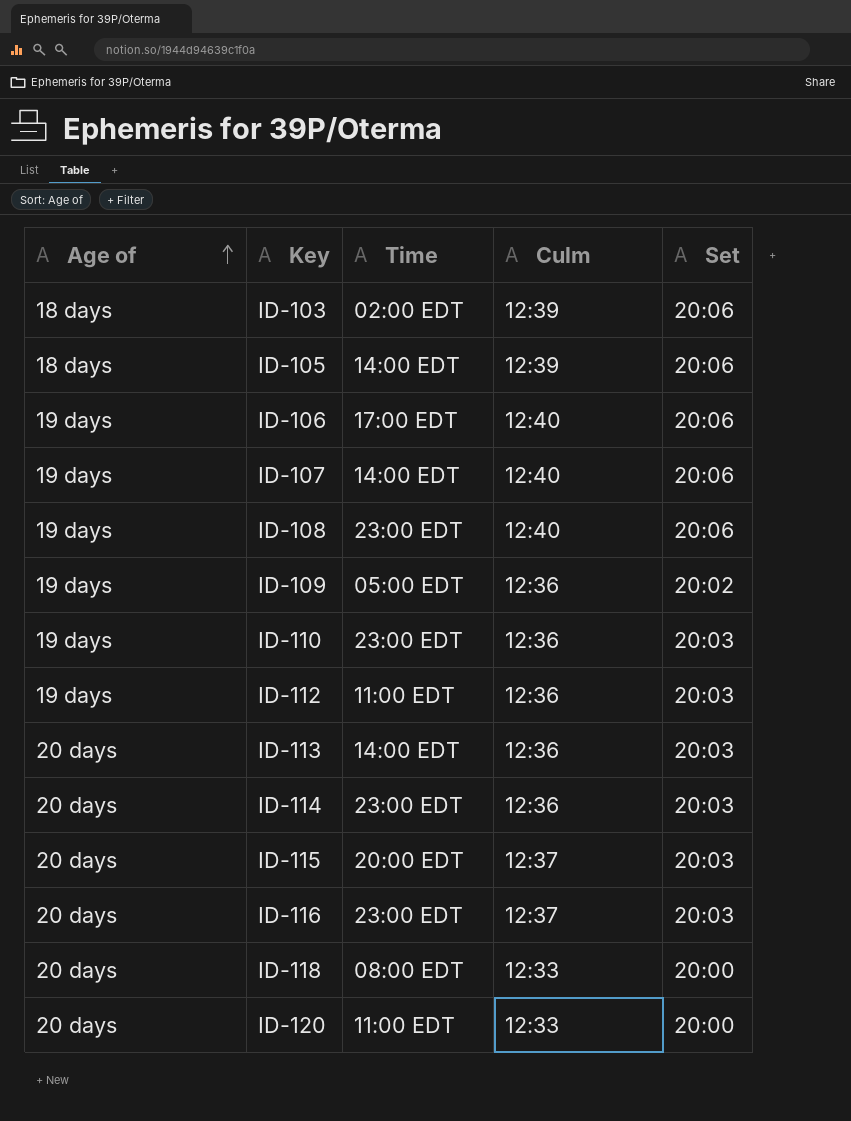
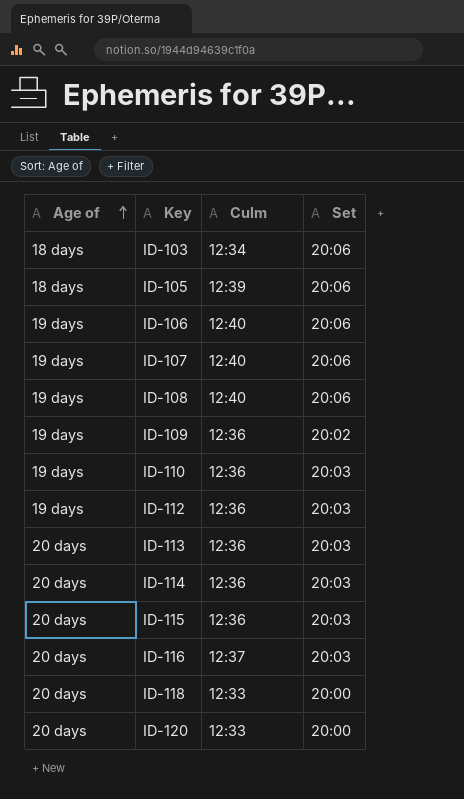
column Time | position: 3 -> none
ID-103 | Culm: 12:39 -> 12:34
ID-115 | Culm: 12:37 -> 12:36

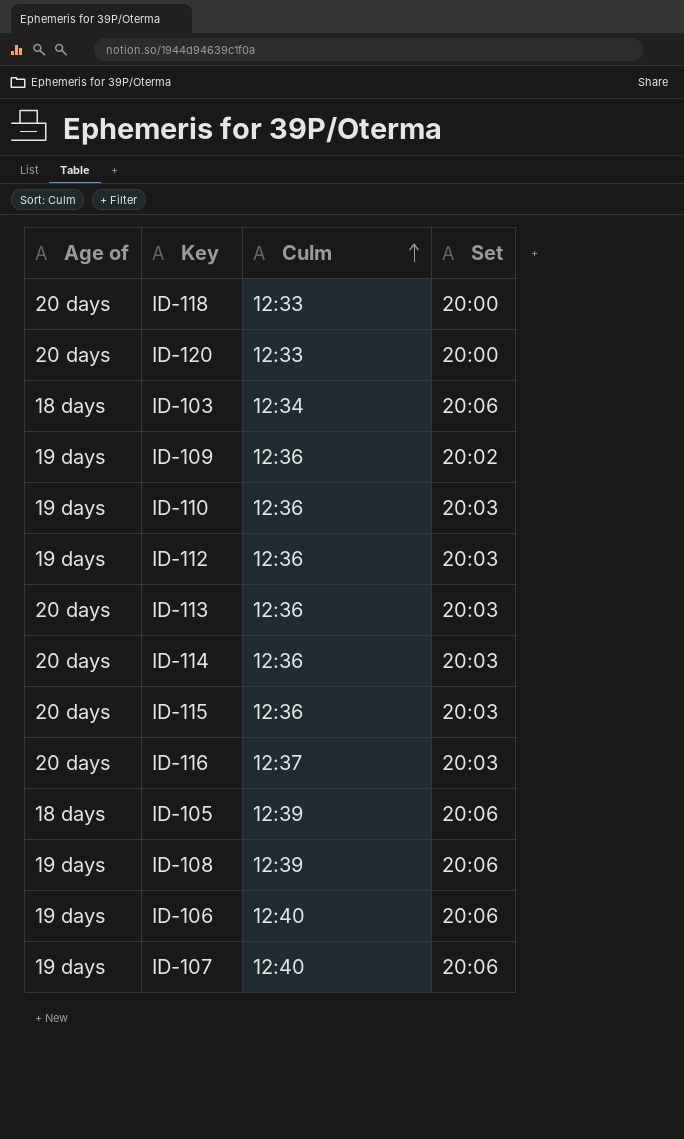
row order: Age of ascending -> Culm ascending
ID-108 | Culm: 12:40 -> 12:39

